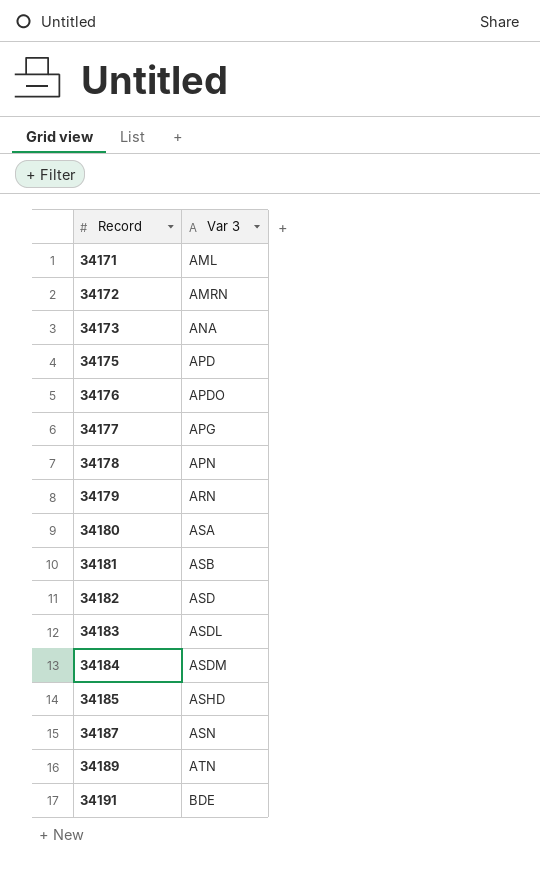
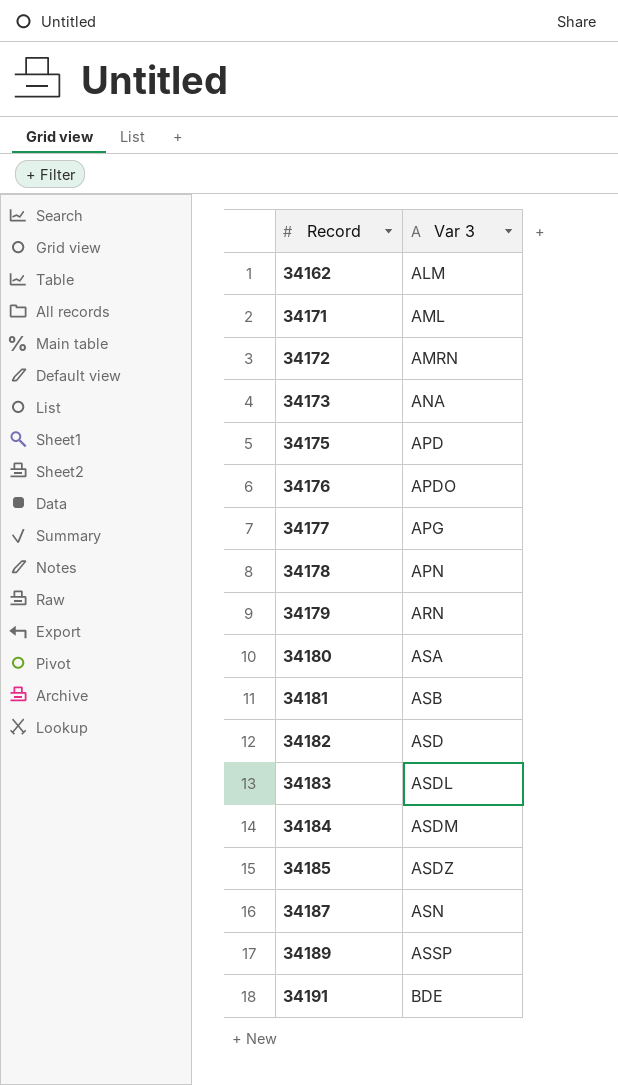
row 34162: none -> ALM
34185 | Var 3: ASHD -> ASDZ
34189 | Var 3: ATN -> ASSP

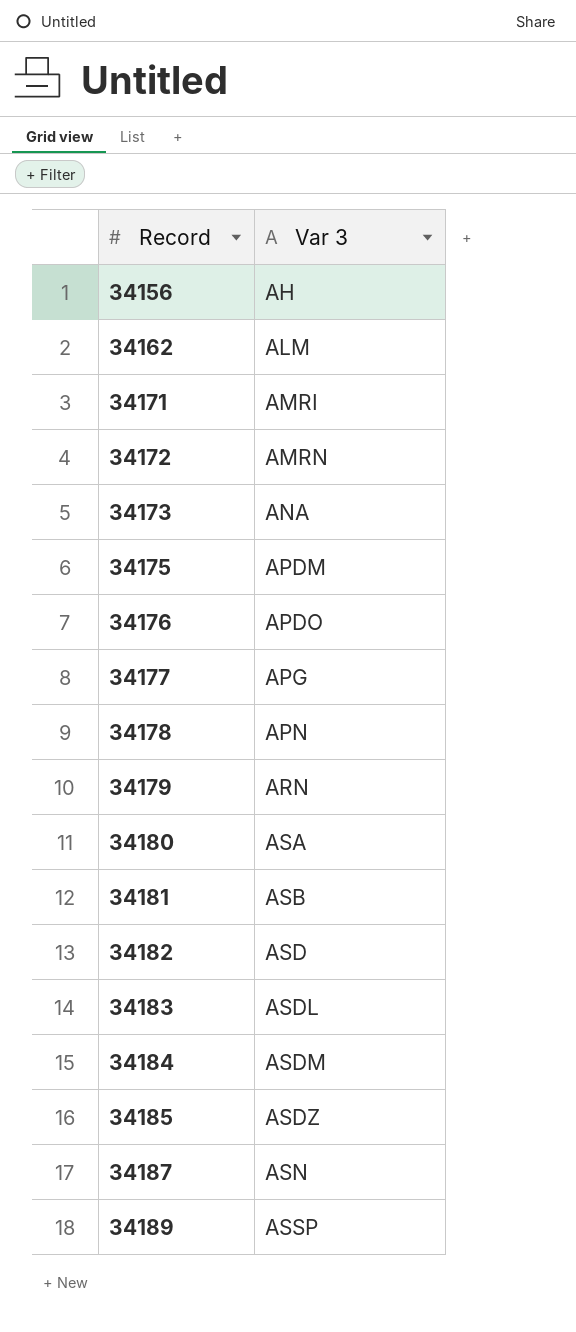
row 34191: BDE -> none
row 34156: none -> AH
34171 | Var 3: AML -> AMRI
34175 | Var 3: APD -> APDM

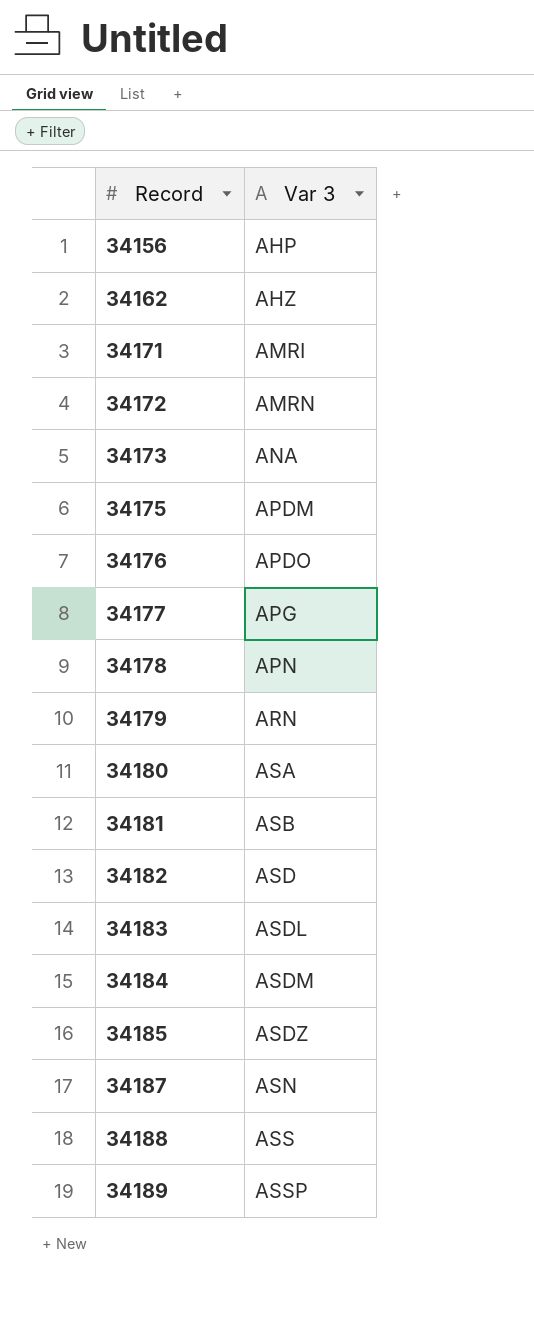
34156 | Var 3: AH -> AHP
34162 | Var 3: ALM -> AHZ
row 34188: none -> ASS

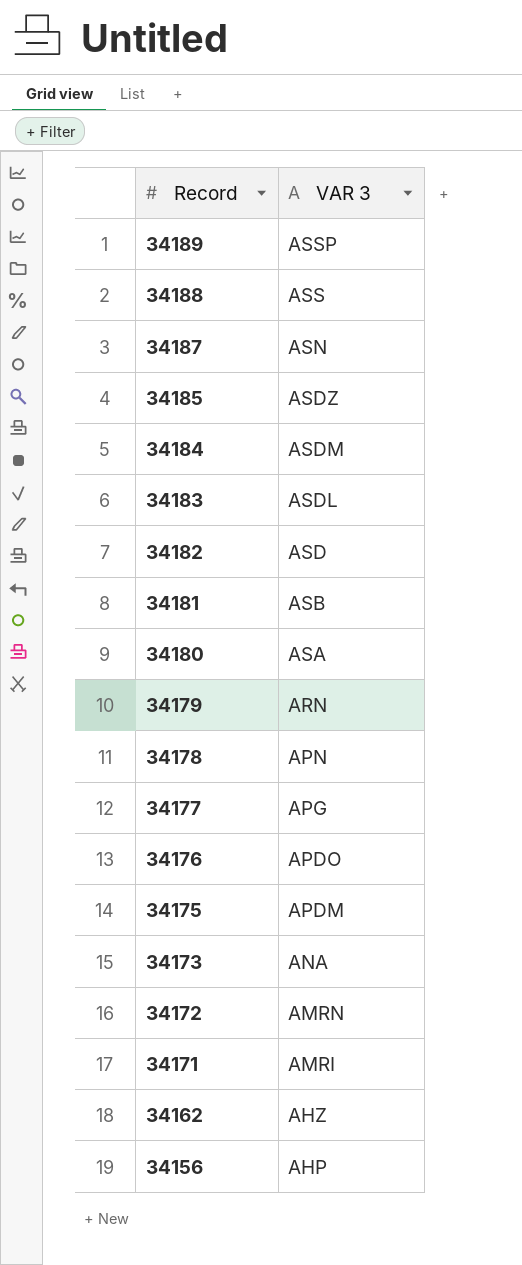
row order: Record ascending -> Record descending
column name: Var 3 -> VAR 3

